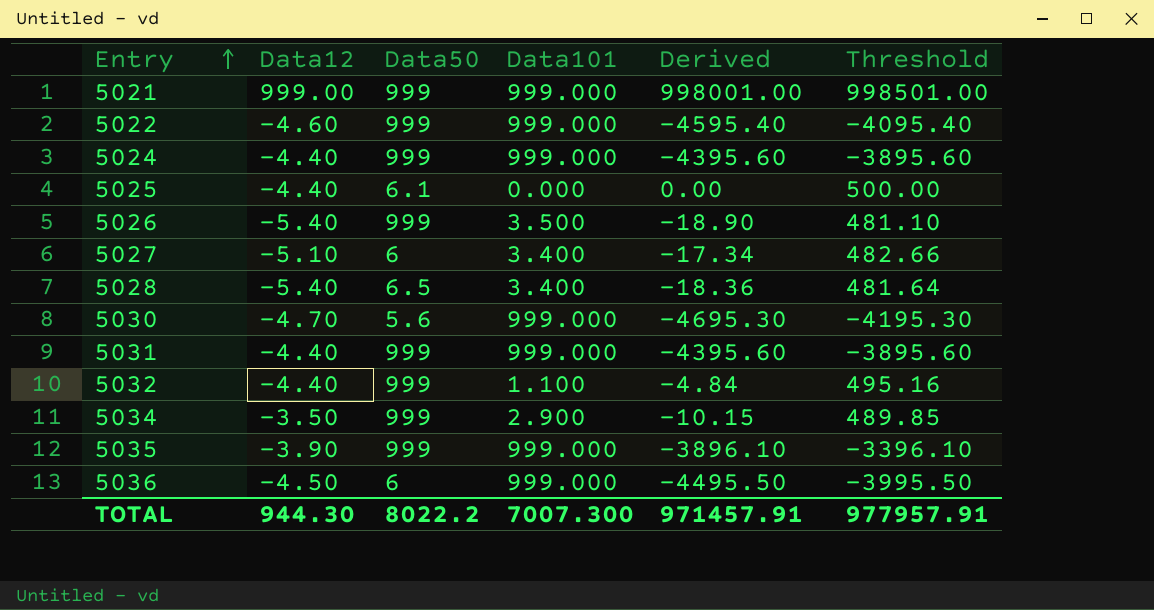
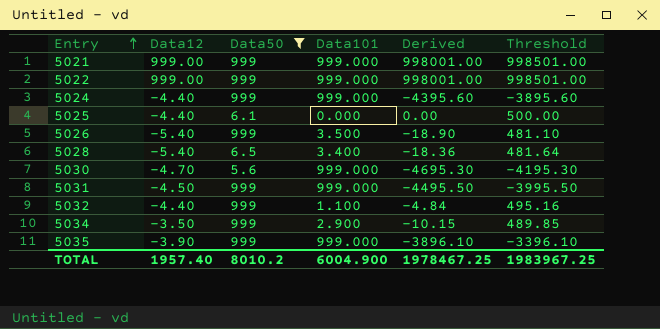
filter: none -> Data50 != 6
5022 | Data12: -4.60 -> 999.00
5022 | Derived: -4595.40 -> 998001.00
5022 | Threshold: -4095.40 -> 998501.00
5031 | Data12: -4.40 -> -4.50
5031 | Derived: -4395.60 -> -4495.50
5031 | Threshold: -3895.60 -> -3995.50
TOTAL | Data12: 944.30 -> 1957.40
TOTAL | Data50: 8022.2 -> 8010.2
TOTAL | Data101: 7007.300 -> 6004.900
TOTAL | Derived: 971457.91 -> 1978467.25
TOTAL | Threshold: 977957.91 -> 1983967.25

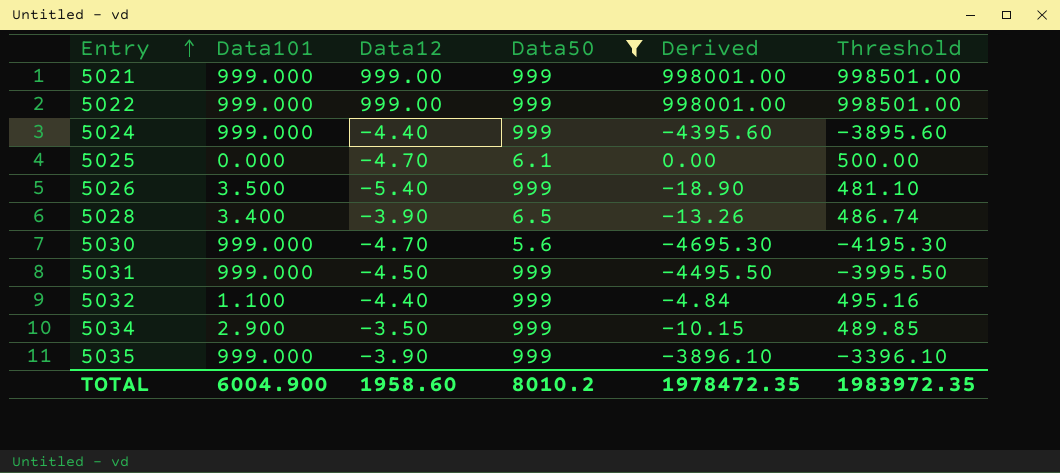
column Data101 | position: 4 -> 2
5025 | Data12: -4.40 -> -4.70
5028 | Data12: -5.40 -> -3.90
5028 | Derived: -18.36 -> -13.26
5028 | Threshold: 481.64 -> 486.74
TOTAL | Data12: 1957.40 -> 1958.60
TOTAL | Derived: 1978467.25 -> 1978472.35
TOTAL | Threshold: 1983967.25 -> 1983972.35

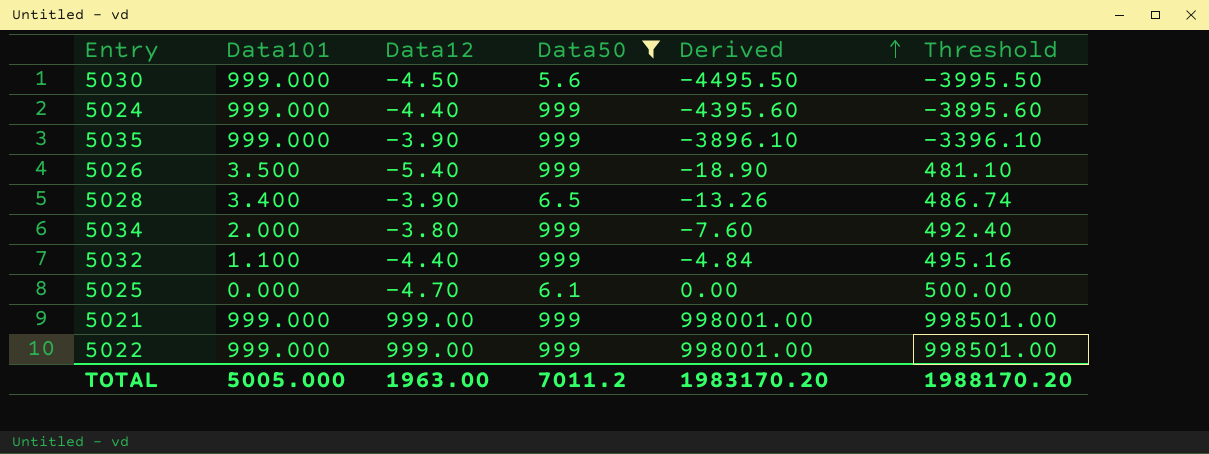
row order: Entry ascending -> Derived ascending
row 5031: 999.000 | -4.50 | 999 | -4495.50 | -3995.50 -> none
5030 | Data12: -4.70 -> -4.50
5030 | Derived: -4695.30 -> -4495.50
5030 | Threshold: -4195.30 -> -3995.50
5034 | Data101: 2.900 -> 2.000
5034 | Data12: -3.50 -> -3.80
5034 | Derived: -10.15 -> -7.60
5034 | Threshold: 489.85 -> 492.40
TOTAL | Data101: 6004.900 -> 5005.000
TOTAL | Data12: 1958.60 -> 1963.00
TOTAL | Data50: 8010.2 -> 7011.2
TOTAL | Derived: 1978472.35 -> 1983170.20
TOTAL | Threshold: 1983972.35 -> 1988170.20

